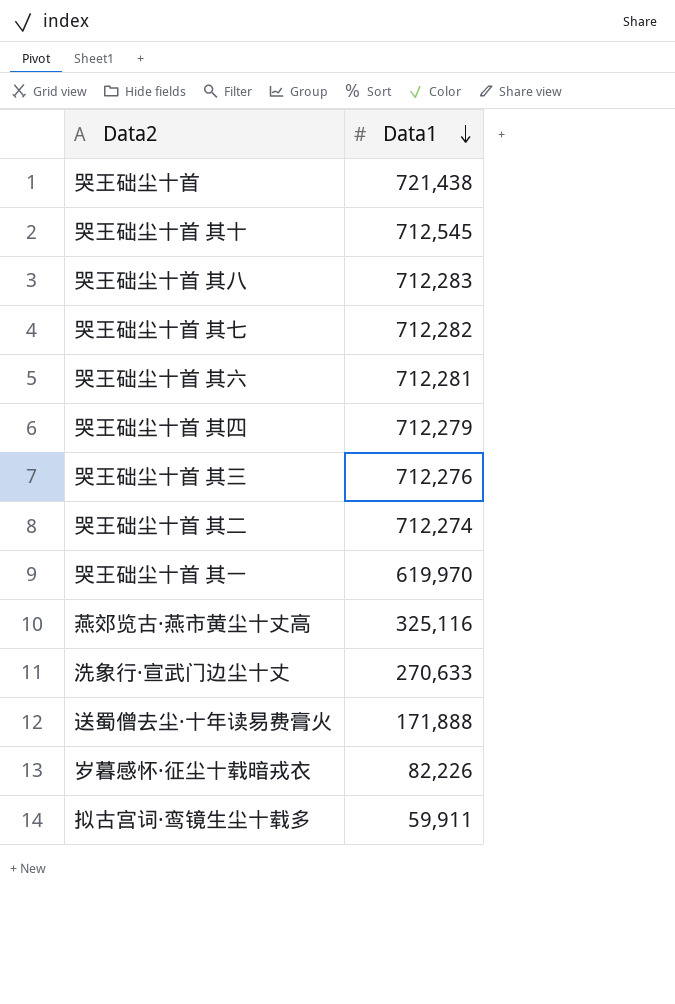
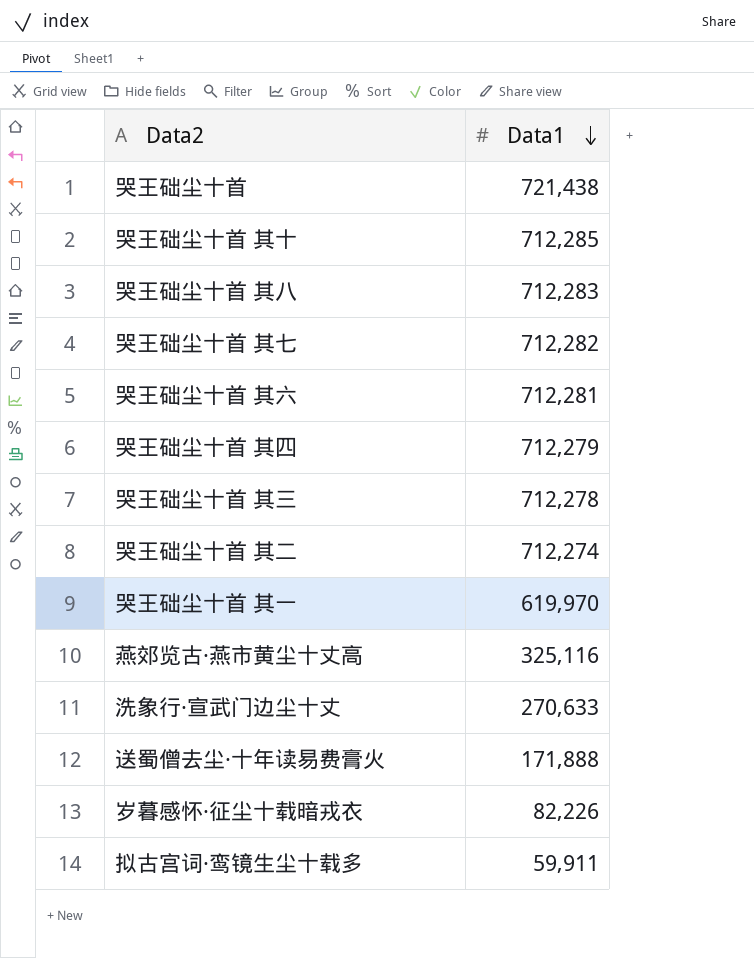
哭王础尘十首 其十 | Data1: 712,545 -> 712,285
哭王础尘十首 其三 | Data1: 712,276 -> 712,278

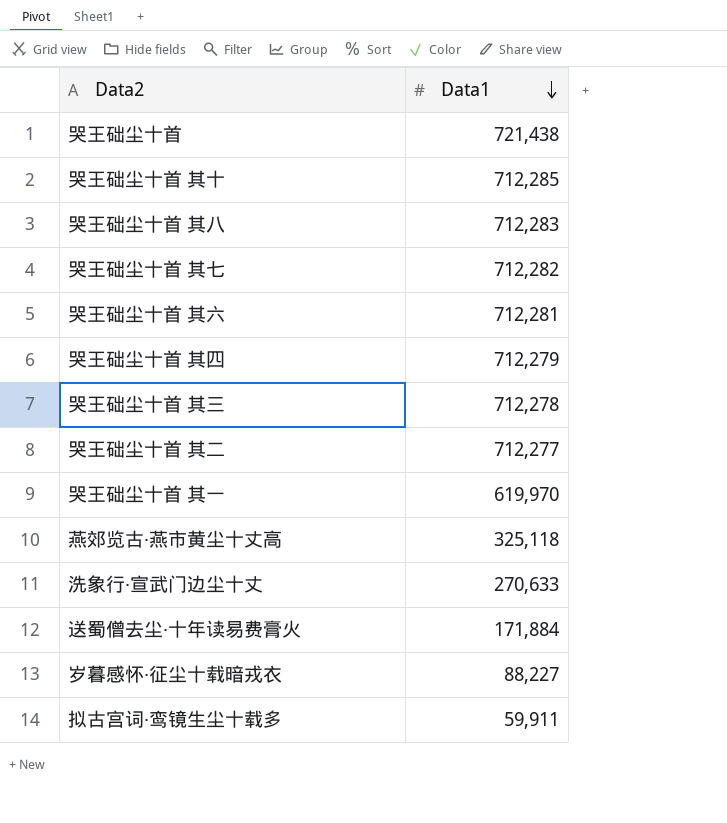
哭王础尘十首 其二 | Data1: 712,274 -> 712,277
燕郊览古·燕市黄尘十丈高 | Data1: 325,116 -> 325,118
送蜀僧去尘·十年读易费膏火 | Data1: 171,888 -> 171,884
岁暮感怀·征尘十载暗戎衣 | Data1: 82,226 -> 88,227

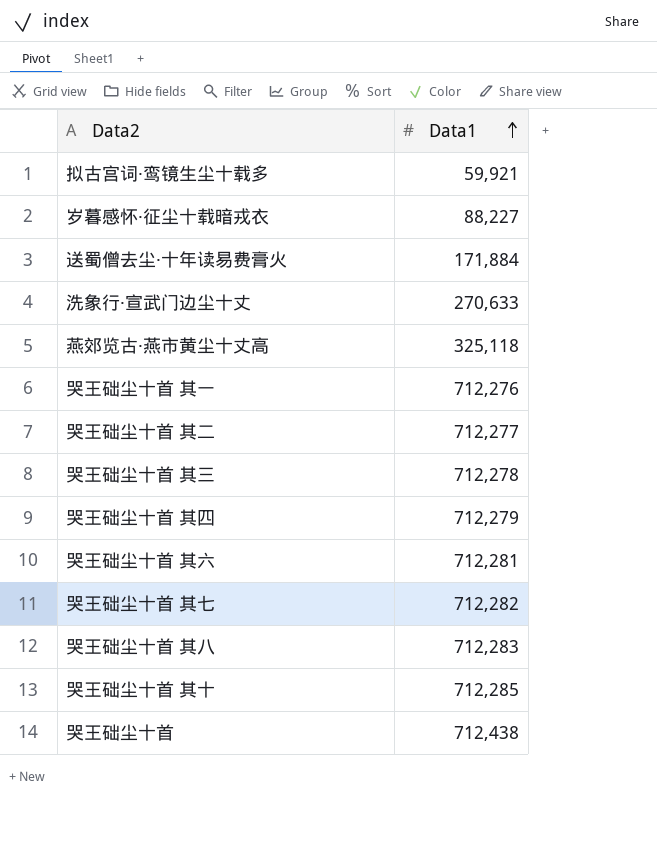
row order: Data1 descending -> Data1 ascending
拟古宫词·鸾镜生尘十载多 | Data1: 59,911 -> 59,921
哭王础尘十首 其一 | Data1: 619,970 -> 712,276
哭王础尘十首 | Data1: 721,438 -> 712,438

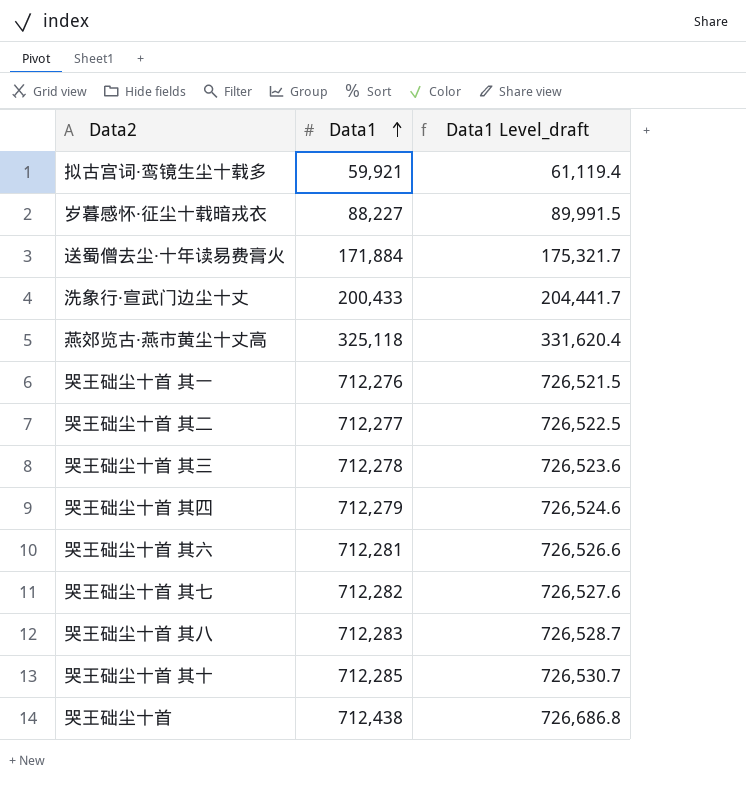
column Data1 Level_draft | formula: none -> [Data1] * 1.02
洗象行·宣武门边尘十丈 | Data1: 270,633 -> 200,433

